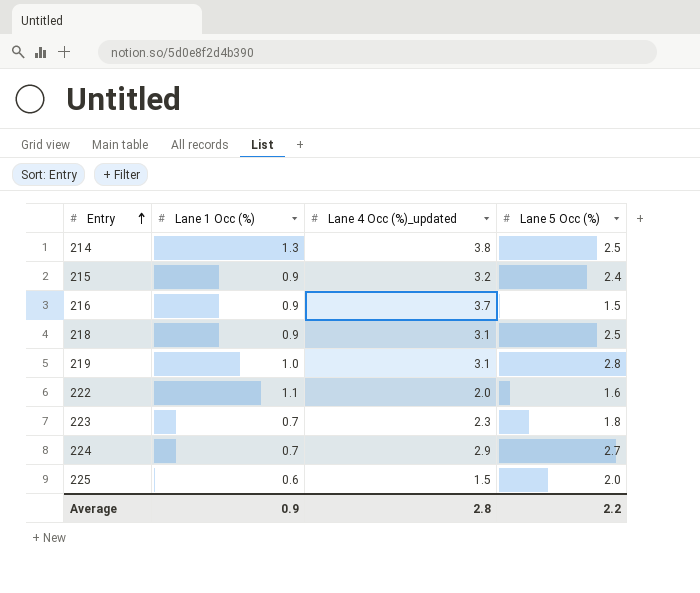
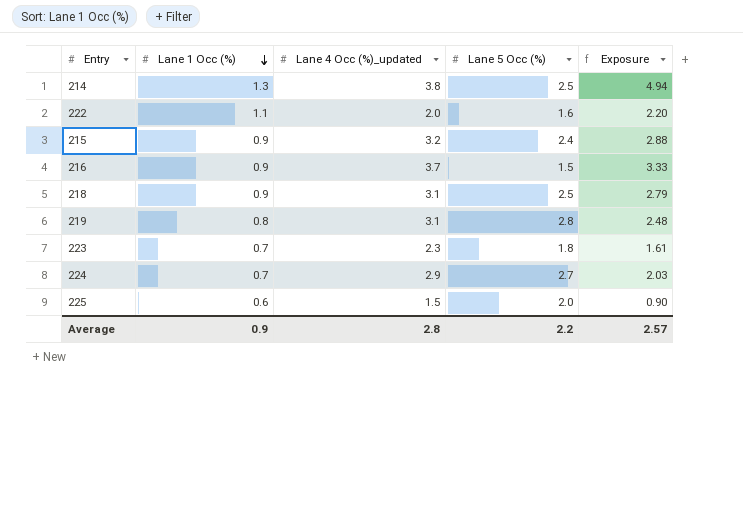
row order: Entry ascending -> Lane 1 Occ (%) descending
column Exposure | formula: none -> [Lane 1 Occ (%)] * [Lane 4 Occ (%)_updated]
219 | Lane 1 Occ (%): 1.0 -> 0.8

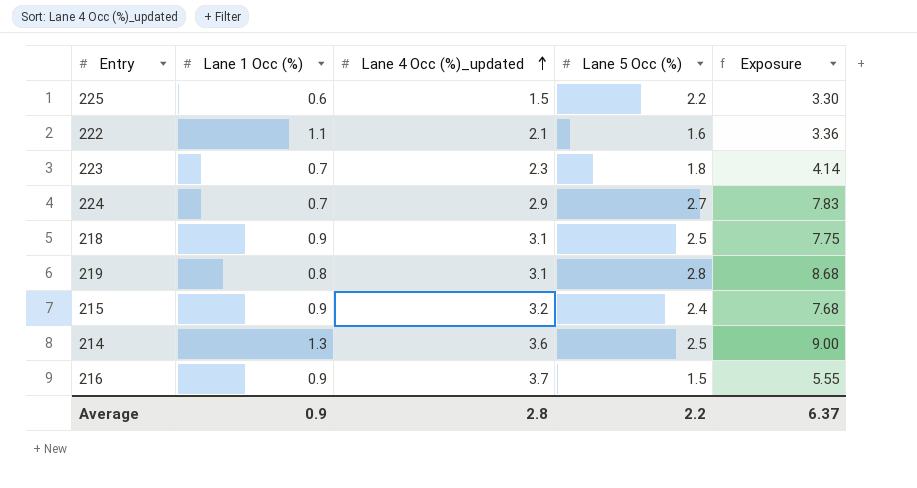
row order: Lane 1 Occ (%) descending -> Lane 4 Occ (%)_updated ascending
column Exposure | formula: [Lane 1 Occ (%)] * [Lane 4 Occ (%)_updated] -> [Lane 4 Occ (%)_updated] * [Lane 5 Occ (%)]
225 | Lane 5 Occ (%): 2.0 -> 2.2
222 | Lane 4 Occ (%)_updated: 2.0 -> 2.1
214 | Lane 4 Occ (%)_updated: 3.8 -> 3.6
Average | Exposure: 2.57 -> 6.37

